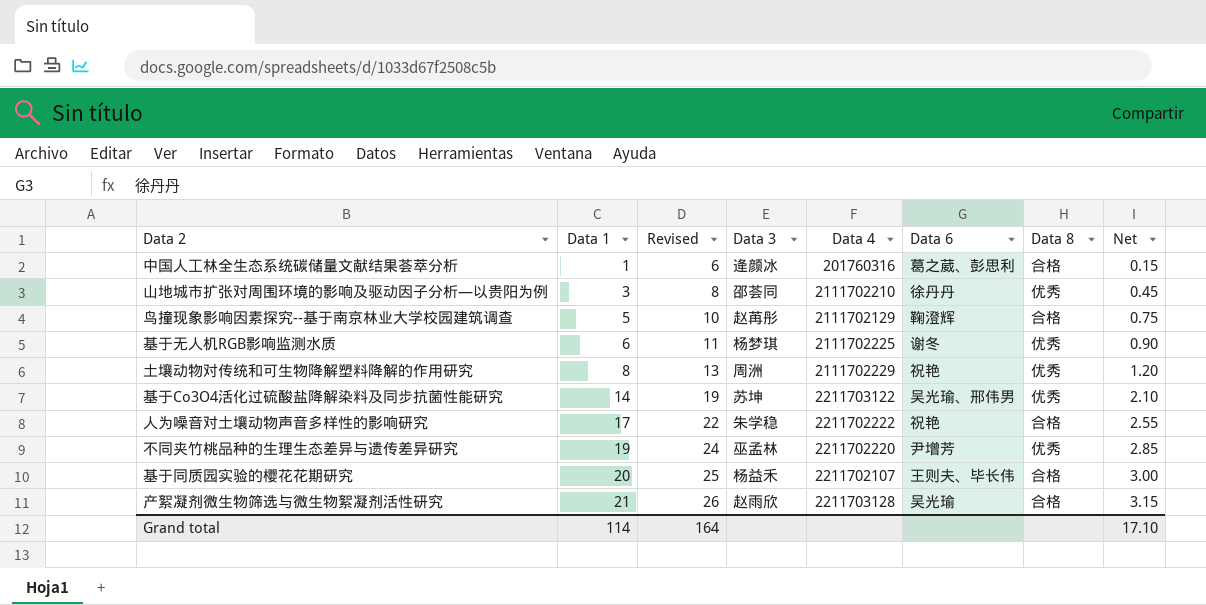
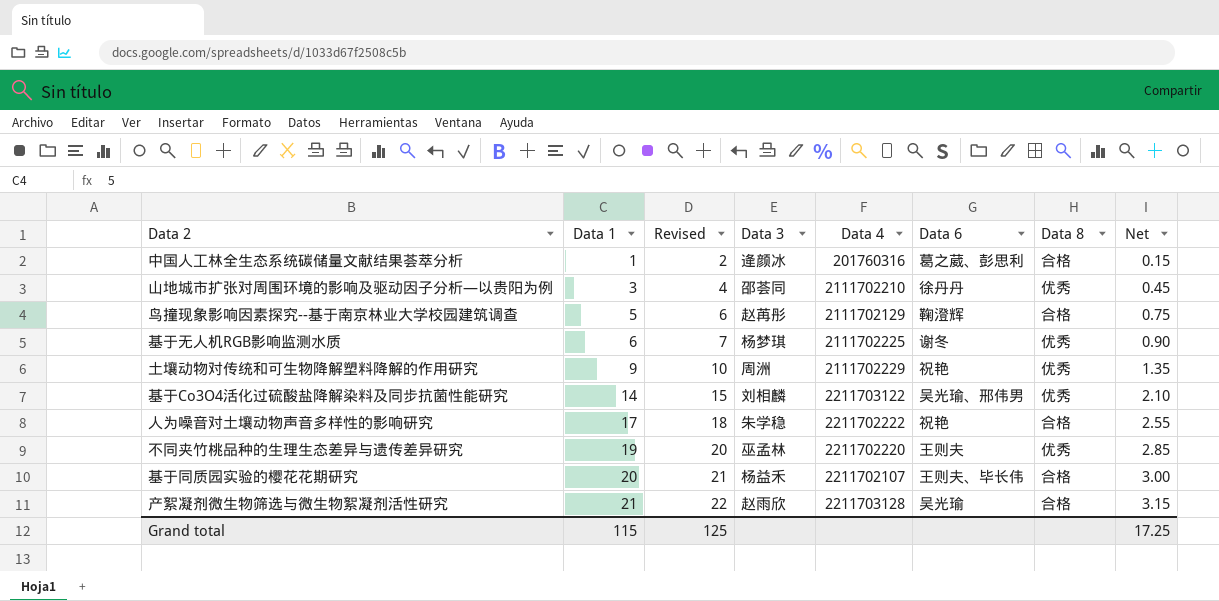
column Revised | formula: [Data 1] + 5 -> [Data 1] + 1
土壤动物对传统和可生物降解塑料降解的作用研究 | Data 1: 8 -> 9
土壤动物对传统和可生物降解塑料降解的作用研究 | Net: 1.20 -> 1.35
基于Co3O4活化过硫酸盐降解染料及同步抗菌性能研究 | Data 3: 苏坤 -> 刘相麟
不同夹竹桃品种的生理生态差异与遗传差异研究 | Data 6: 尹增芳 -> 王则夫
Grand total | Data 1: 114 -> 115
Grand total | Revised: 164 -> 125
Grand total | Net: 17.10 -> 17.25

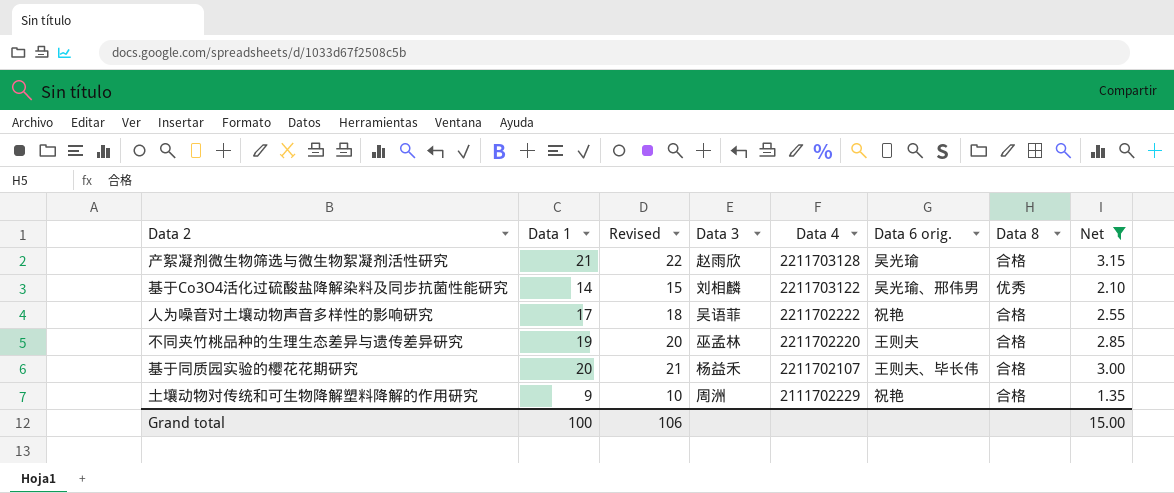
filter: none -> Net >= 1.35
row order: Data 1 ascending -> Data 4 descending
column name: Data 6 -> Data 6 orig.
人为噪音对土壤动物声音多样性的影响研究 | Data 3: 朱学稳 -> 吴语菲
不同夹竹桃品种的生理生态差异与遗传差异研究 | Data 8: 优秀 -> 合格
土壤动物对传统和可生物降解塑料降解的作用研究 | Data 8: 优秀 -> 合格
Grand total | Data 1: 115 -> 100
Grand total | Revised: 125 -> 106
Grand total | Net: 17.25 -> 15.00

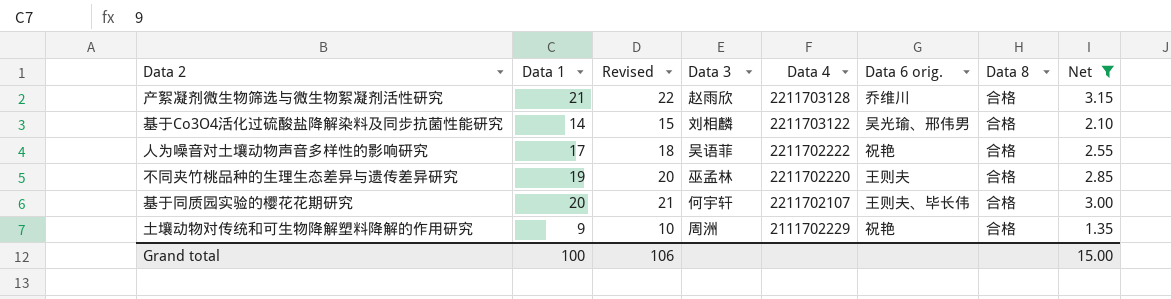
产絮凝剂微生物筛选与微生物絮凝剂活性研究 | Data 6 orig.: 吴光瑜 -> 乔维川
基于Co3O4活化过硫酸盐降解染料及同步抗菌性能研究 | Data 8: 优秀 -> 合格
基于同质园实验的樱花花期研究 | Data 3: 杨益禾 -> 何宇轩

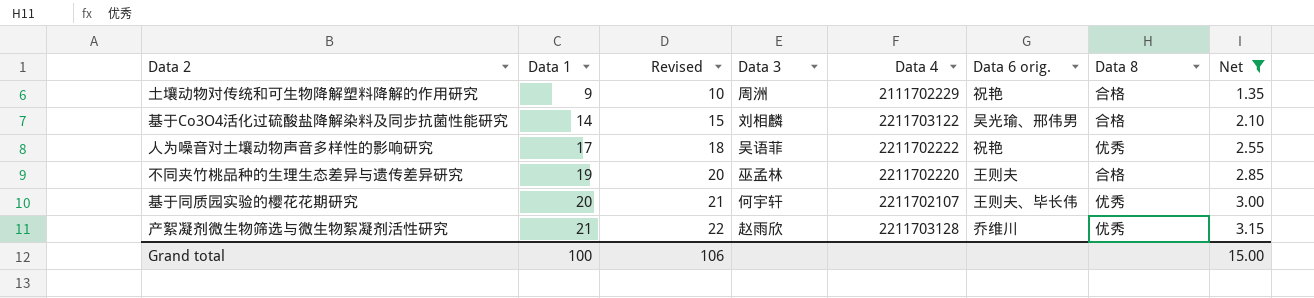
row order: Data 4 descending -> Data 1 ascending
人为噪音对土壤动物声音多样性的影响研究 | Data 8: 合格 -> 优秀
基于同质园实验的樱花花期研究 | Data 8: 合格 -> 优秀
产絮凝剂微生物筛选与微生物絮凝剂活性研究 | Data 8: 合格 -> 优秀

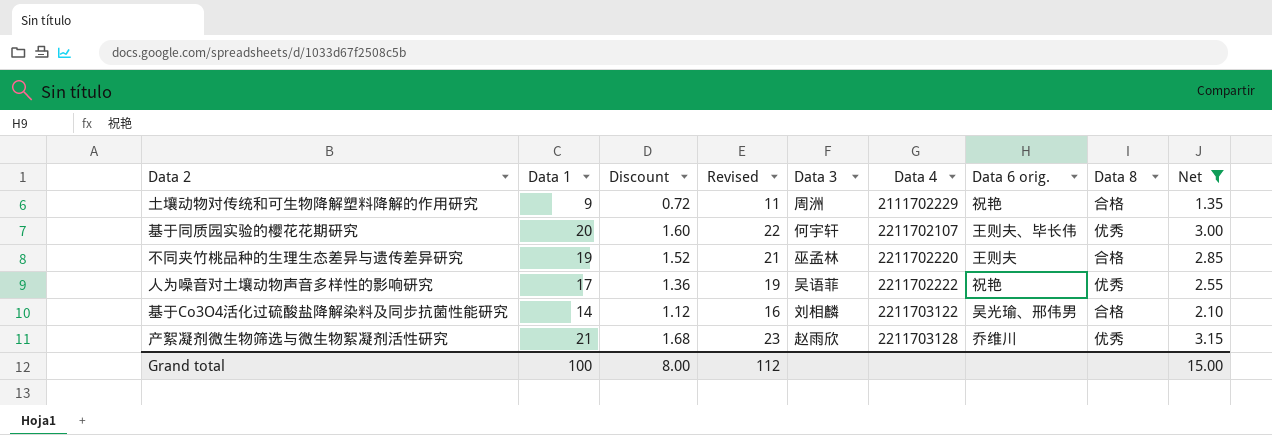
row order: Data 1 ascending -> Data 4 ascending
column Discount | formula: none -> [Data 1] * 0.08
column Revised | formula: [Data 1] + 1 -> [Data 1] + 2
Grand total | Revised: 106 -> 112

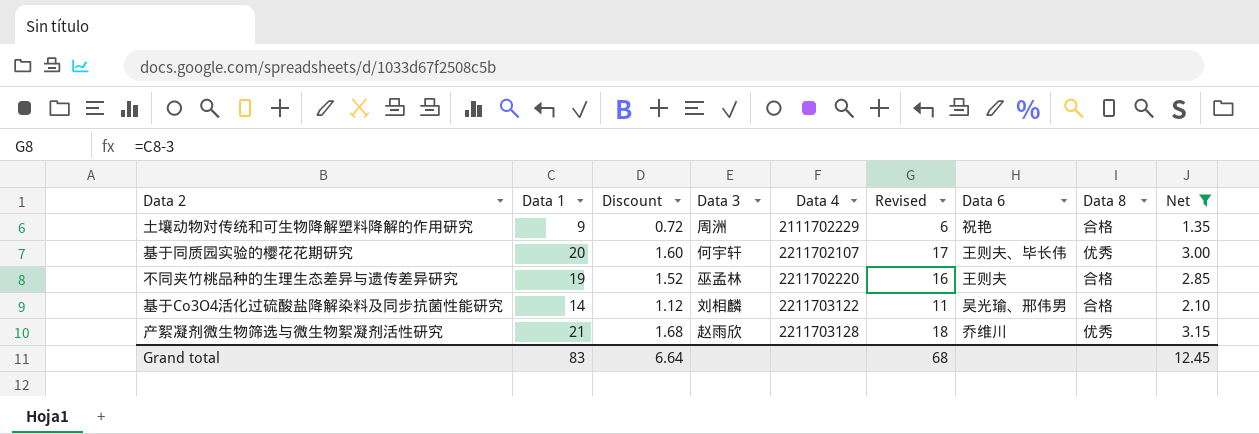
column Revised | formula: [Data 1] + 2 -> [Data 1] - 3
column Revised | position: 4 -> 6
column name: Data 6 orig. -> Data 6
row 人为噪音对土壤动物声音多样性的影响研究: 17 | 1.36 | 19 | 吴语菲 | 2211702222 | 祝艳 | 优秀 | 2.55 -> none
Grand total | Data 1: 100 -> 83
Grand total | Discount: 8.00 -> 6.64
Grand total | Revised: 112 -> 68
Grand total | Net: 15.00 -> 12.45

